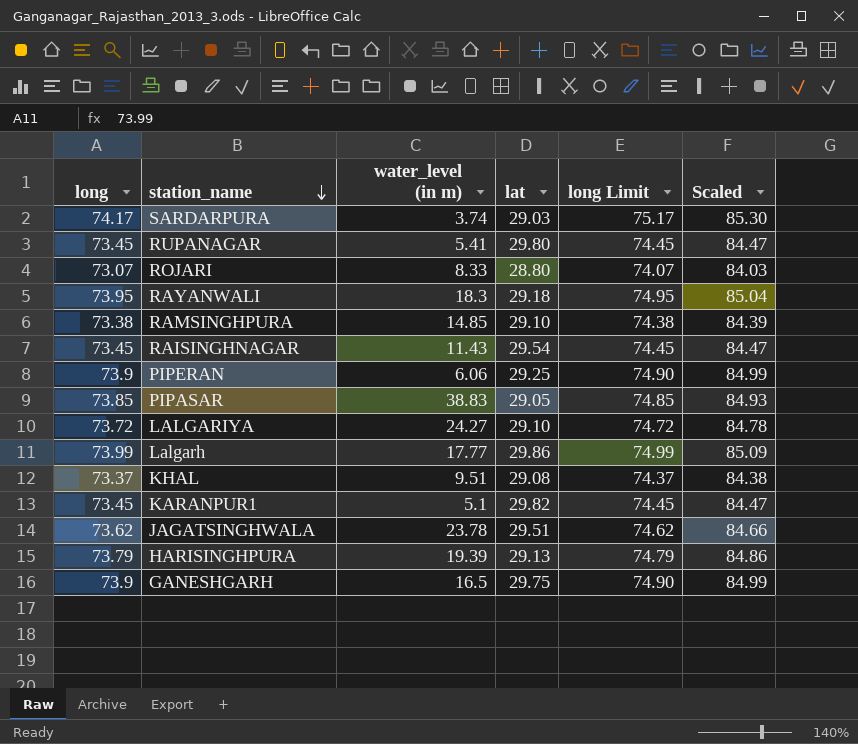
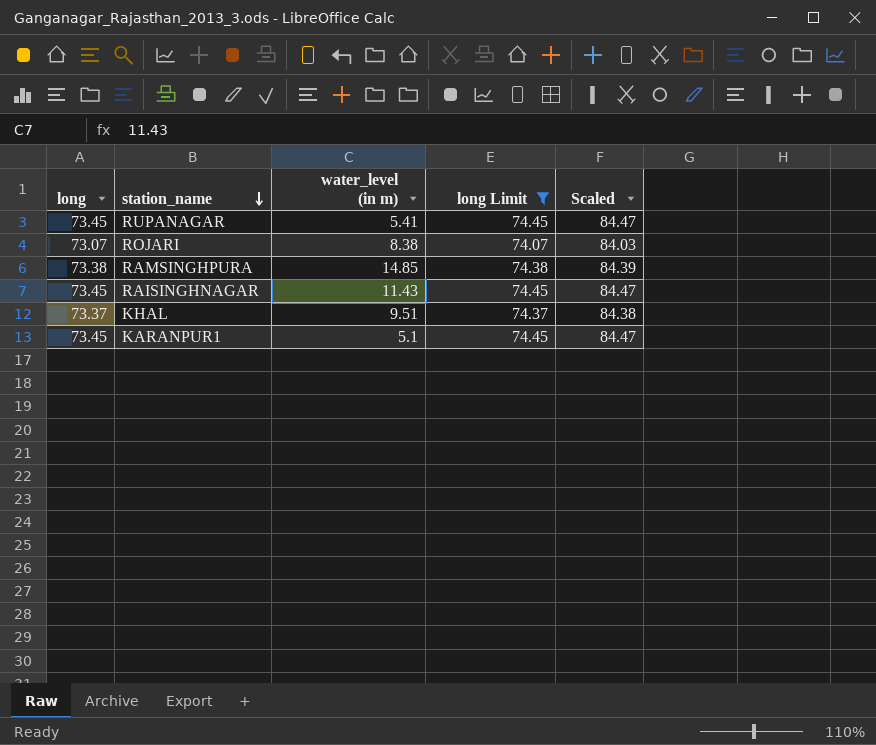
filter: none -> long Limit <= 74.45
column lat | position: 4 -> none
ROJARI | water_level (in m): 8.33 -> 8.38

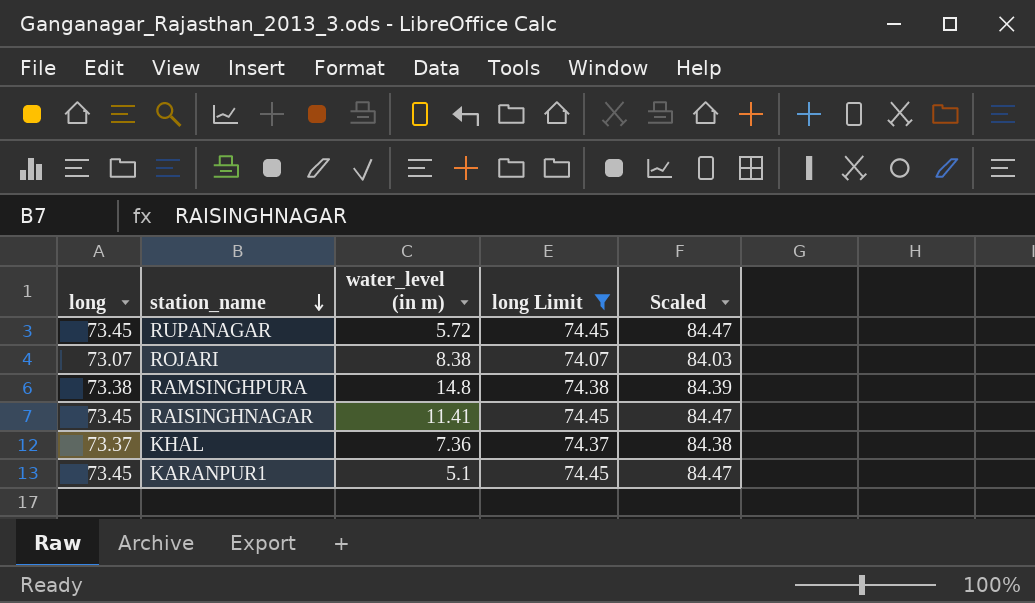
RUPANAGAR | water_level (in m): 5.41 -> 5.72
RAMSINGHPURA | water_level (in m): 14.85 -> 14.8
RAISINGHNAGAR | water_level (in m): 11.43 -> 11.41
KHAL | water_level (in m): 9.51 -> 7.36

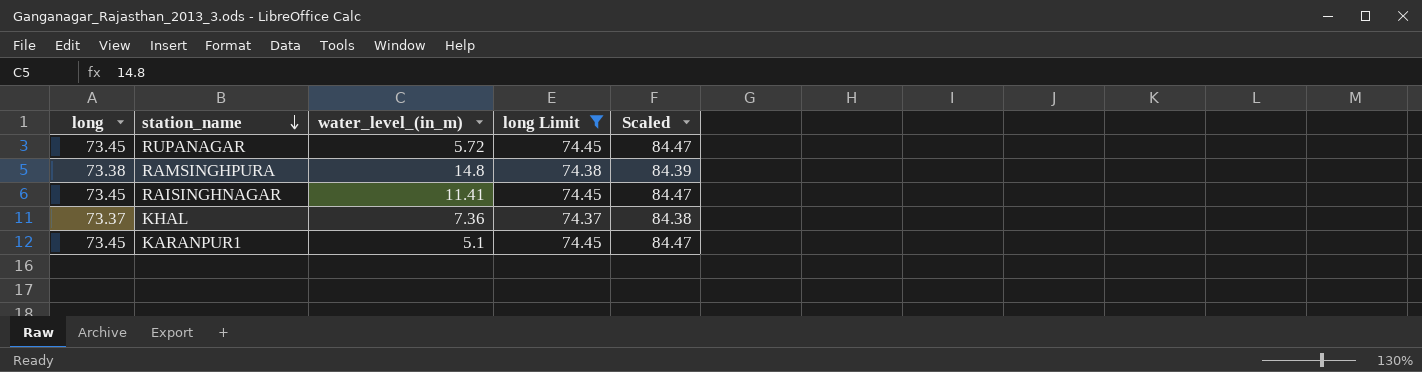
column name: water_level (in m) -> water_level_(in_m)
row ROJARI: 73.07 | 8.38 | 74.07 | 84.03 -> none

